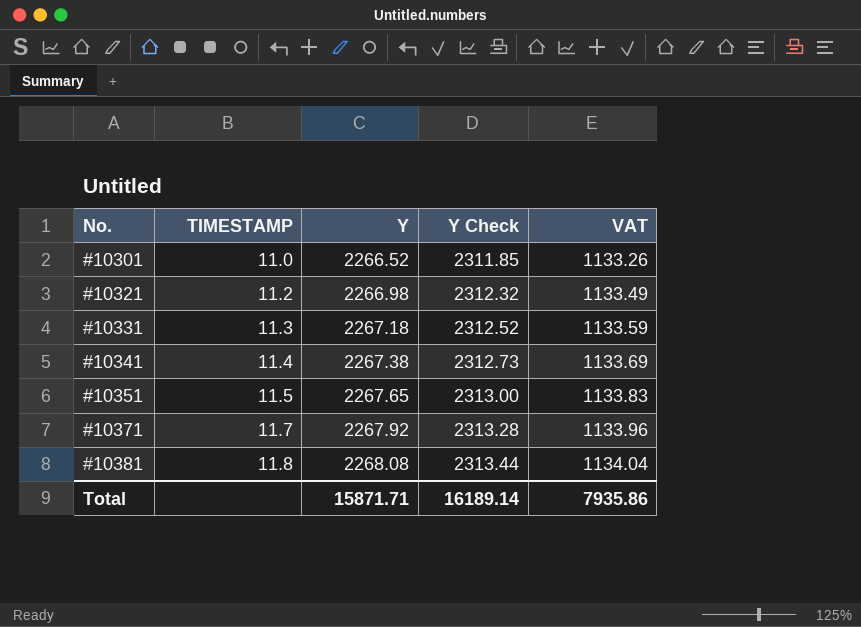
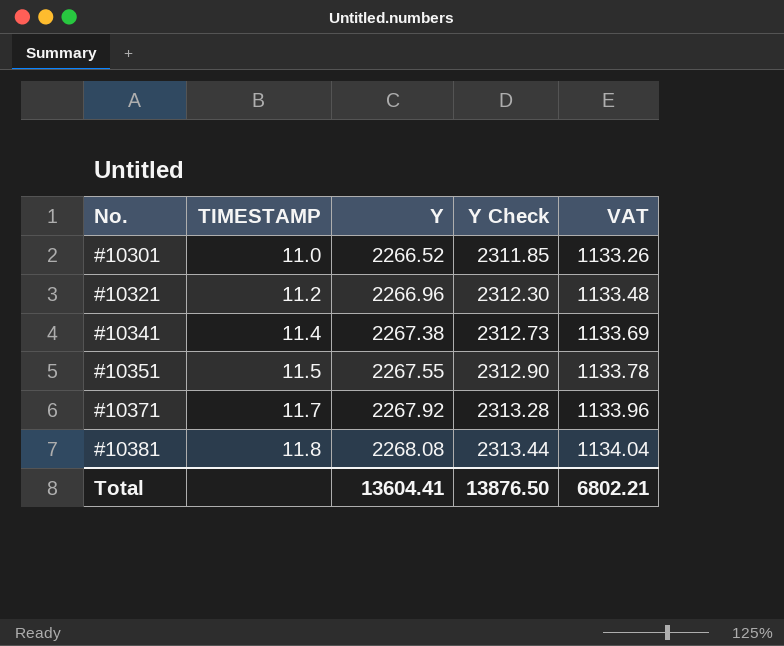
row #10331: 11.3 | 2267.18 | 2312.52 | 1133.59 -> none
#10321 | Y: 2266.98 -> 2266.96
#10321 | Y Check: 2312.32 -> 2312.30
#10321 | VAT: 1133.49 -> 1133.48
#10351 | Y: 2267.65 -> 2267.55
#10351 | Y Check: 2313.00 -> 2312.90
#10351 | VAT: 1133.83 -> 1133.78
Total | Y: 15871.71 -> 13604.41
Total | Y Check: 16189.14 -> 13876.50
Total | VAT: 7935.86 -> 6802.21

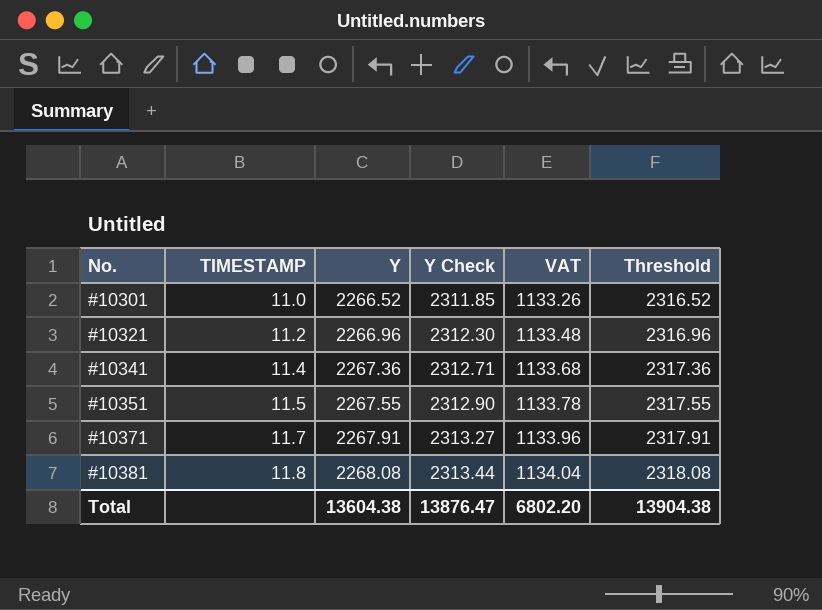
column Threshold | formula: none -> [Y] + 50
#10341 | Y: 2267.38 -> 2267.36
#10341 | Y Check: 2312.73 -> 2312.71
#10341 | VAT: 1133.69 -> 1133.68
#10371 | Y: 2267.92 -> 2267.91
#10371 | Y Check: 2313.28 -> 2313.27
Total | Y: 13604.41 -> 13604.38
Total | Y Check: 13876.50 -> 13876.47
Total | VAT: 6802.21 -> 6802.20

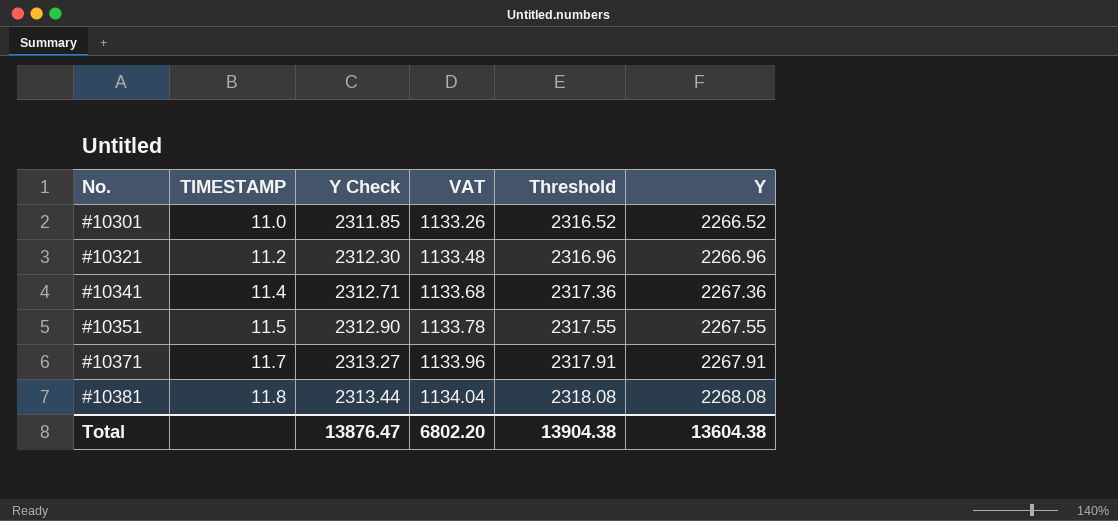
column Y | position: 3 -> 6

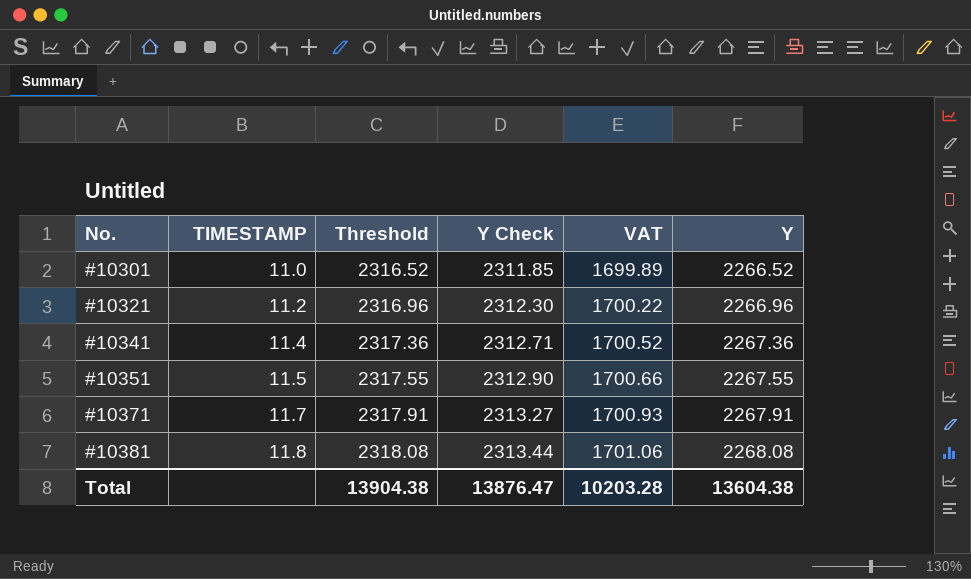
column Threshold | position: 5 -> 3
column VAT | formula: [Y] * 0.5 -> [Y] * 0.75
Total | VAT: 6802.20 -> 10203.28

